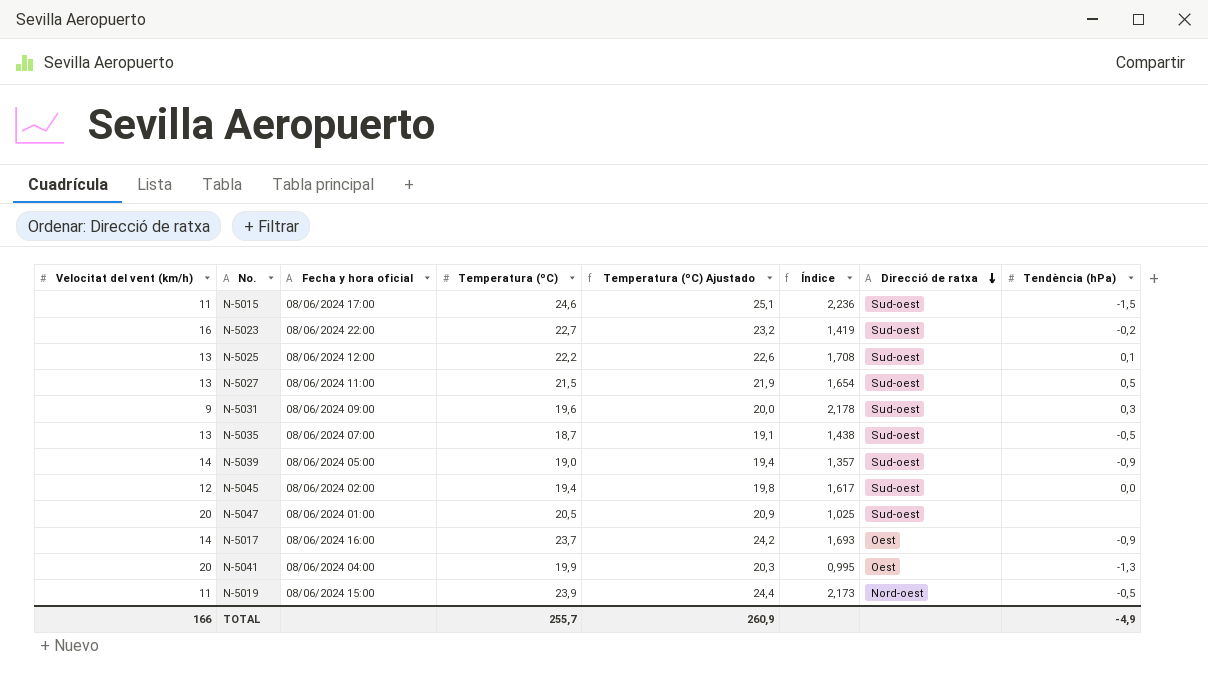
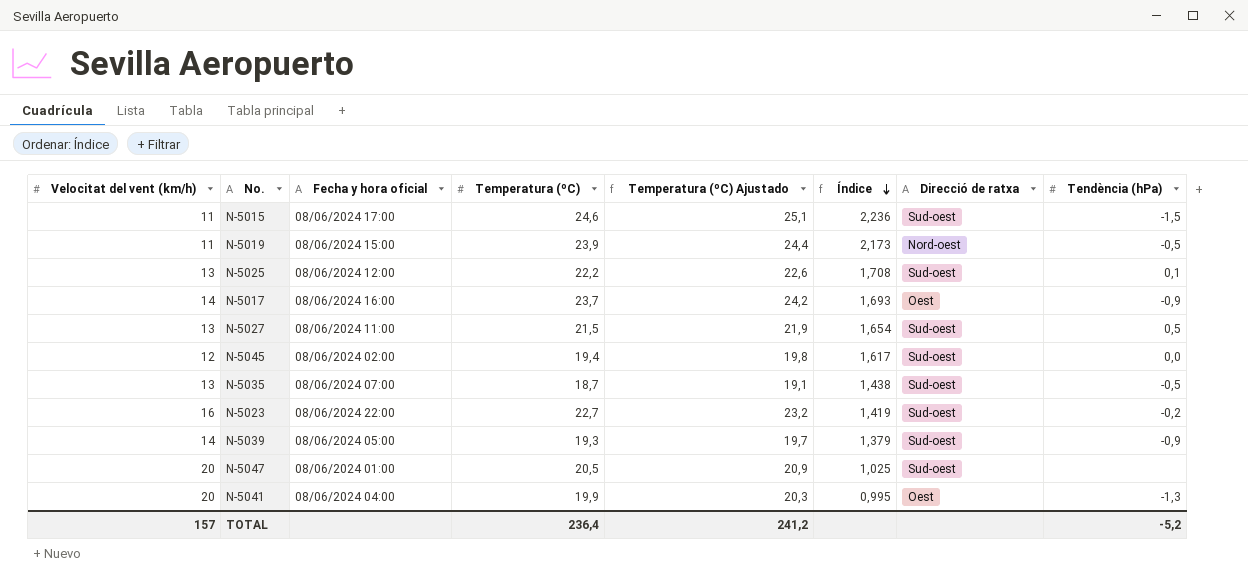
row order: Direcció de ratxa descending -> Índice descending
row N-5031: 9 | 08/06/2024 09:00 | 19,6 | 20,0 | 2,178 | Sud-oest | 0,3 -> none
N-5039 | Temperatura (ºC): 19,0 -> 19,3
N-5039 | Temperatura (ºC) Ajustado: 19,4 -> 19,7
N-5039 | Índice: 1,357 -> 1,379
TOTAL | Velocitat del vent (km/h): 166 -> 157
TOTAL | Temperatura (ºC): 255,7 -> 236,4
TOTAL | Temperatura (ºC) Ajustado: 260,9 -> 241,2
TOTAL | Tendència (hPa): -4,9 -> -5,2

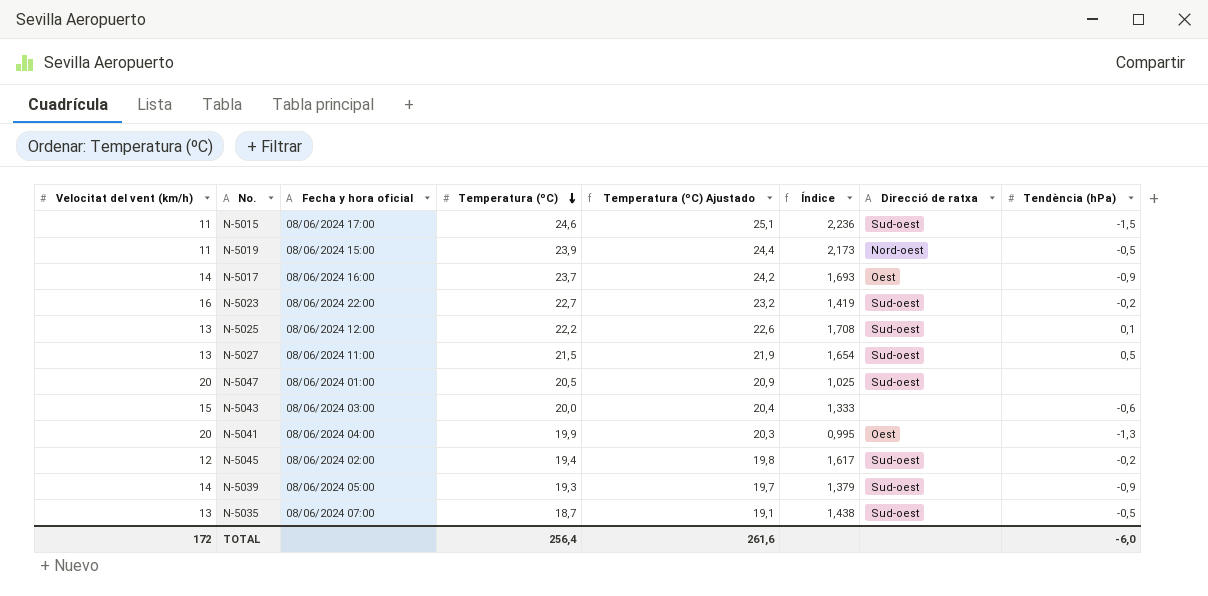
row order: Índice descending -> Temperatura (ºC) descending
row N-5043: none -> 15 | 08/06/2024 03:00 | 20,0 | 20,4 | 1,333 | none | -0,6
N-5045 | Tendència (hPa): 0,0 -> -0,2
TOTAL | Velocitat del vent (km/h): 157 -> 172
TOTAL | Temperatura (ºC): 236,4 -> 256,4
TOTAL | Temperatura (ºC) Ajustado: 241,2 -> 261,6
TOTAL | Tendència (hPa): -5,2 -> -6,0

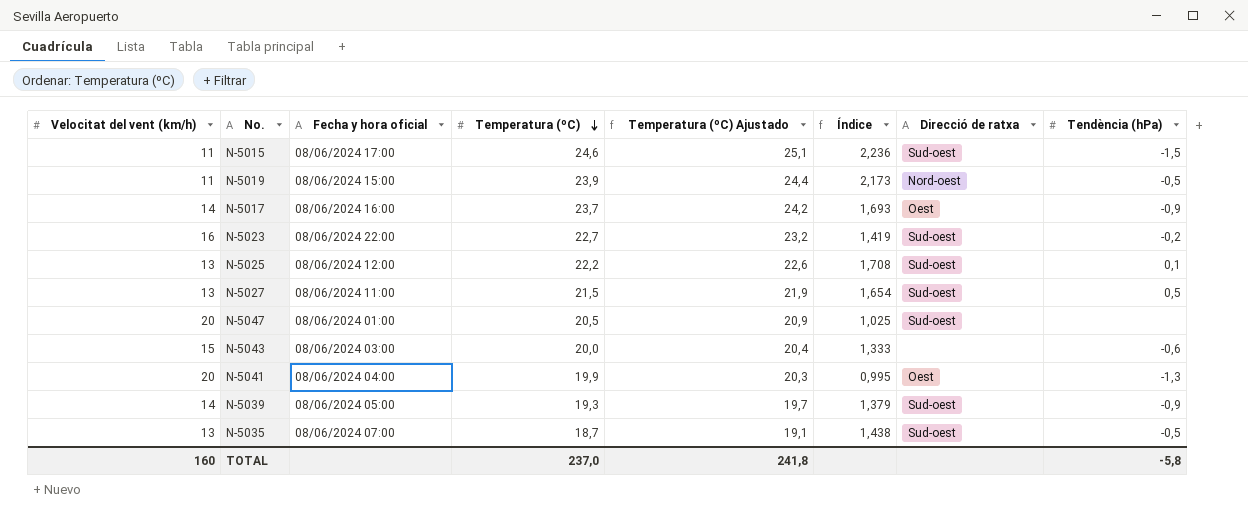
row N-5045: 12 | 08/06/2024 02:00 | 19,4 | 19,8 | 1,617 | Sud-oest | -0,2 -> none
TOTAL | Velocitat del vent (km/h): 172 -> 160
TOTAL | Temperatura (ºC): 256,4 -> 237,0
TOTAL | Temperatura (ºC) Ajustado: 261,6 -> 241,8
TOTAL | Tendència (hPa): -6,0 -> -5,8

